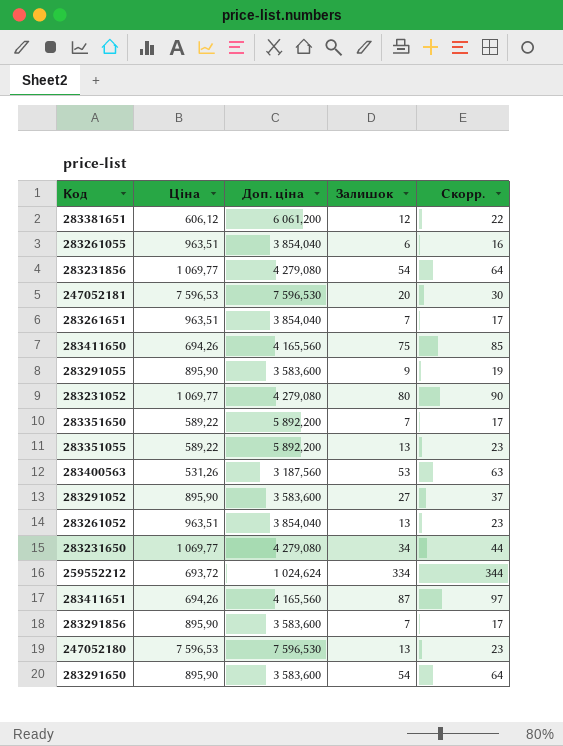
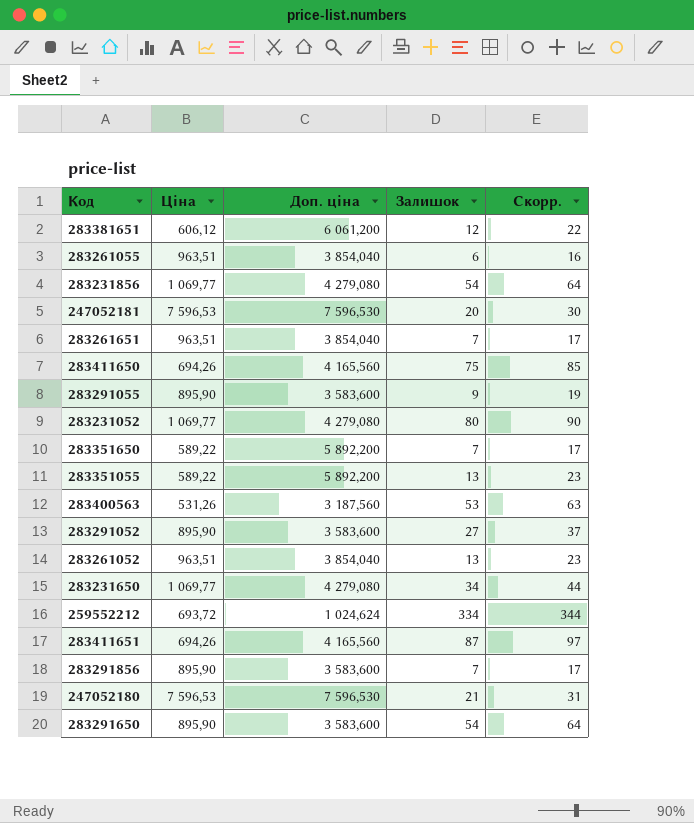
247052180 | Залишок: 13 -> 21
247052180 | Скорр.: 23 -> 31

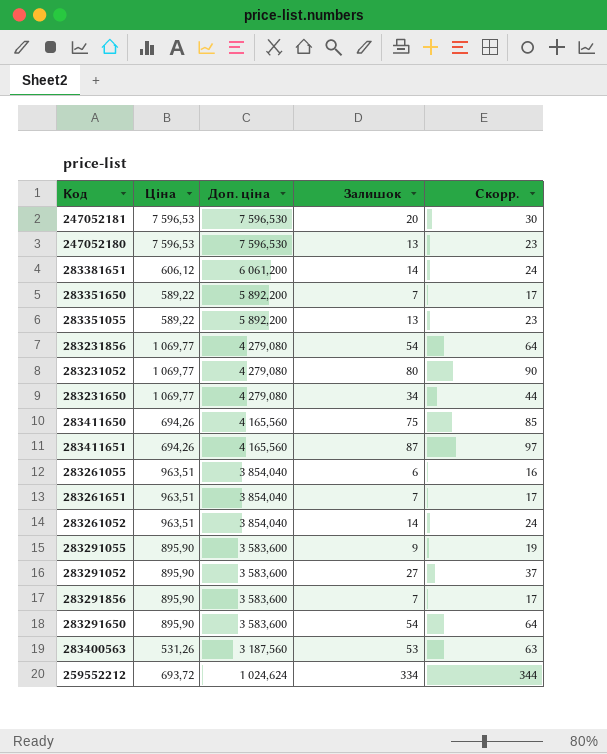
row order: none -> Доп. ціна descending
247052180 | Залишок: 21 -> 13
247052180 | Скорр.: 31 -> 23
283381651 | Залишок: 12 -> 14
283381651 | Скорр.: 22 -> 24
283261052 | Залишок: 13 -> 14
283261052 | Скорр.: 23 -> 24

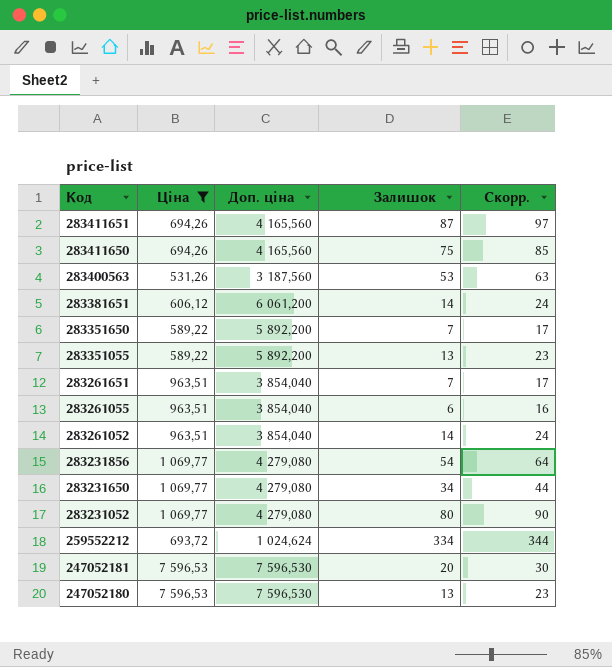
filter: none -> Ціна != 895,90
row order: Доп. ціна descending -> Код descending

